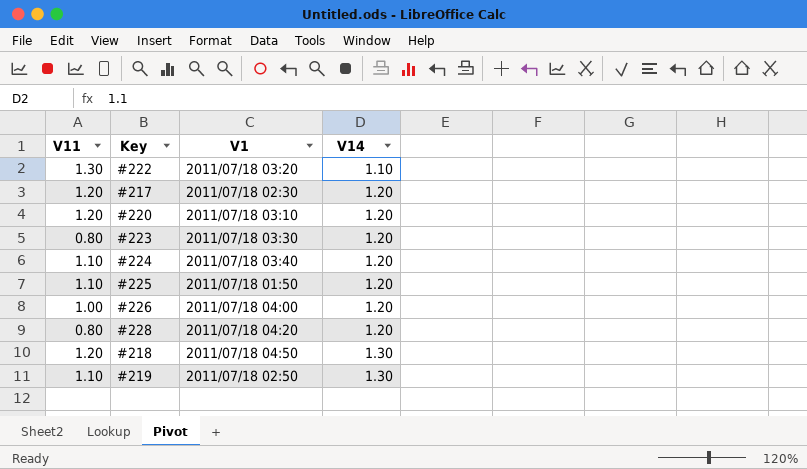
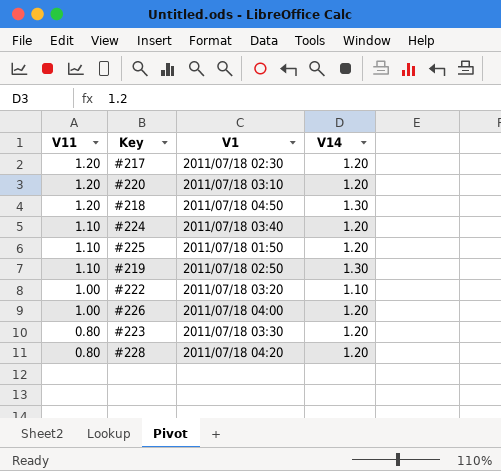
row order: V14 ascending -> V11 descending
#222 | V11: 1.30 -> 1.00

